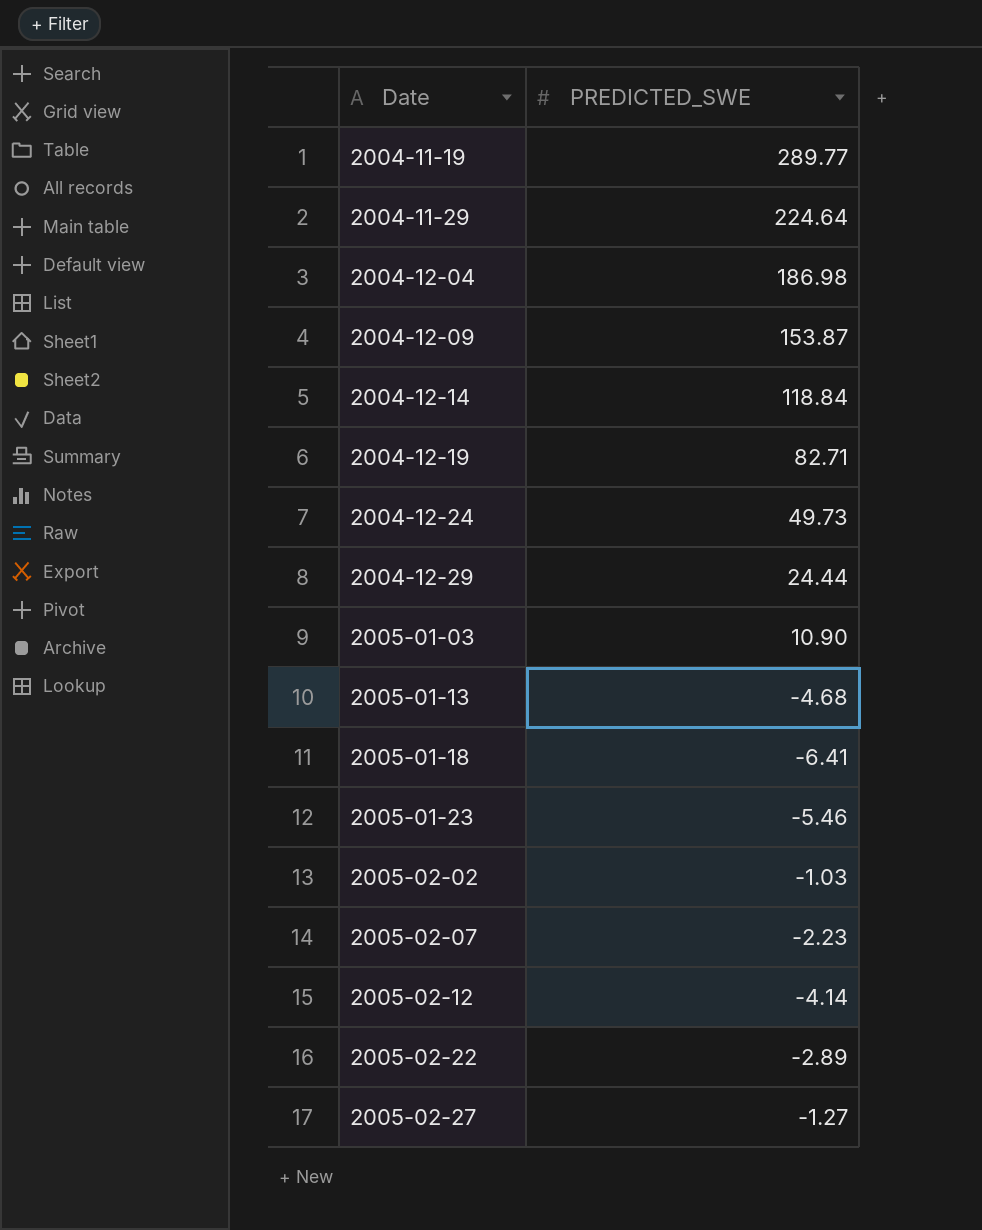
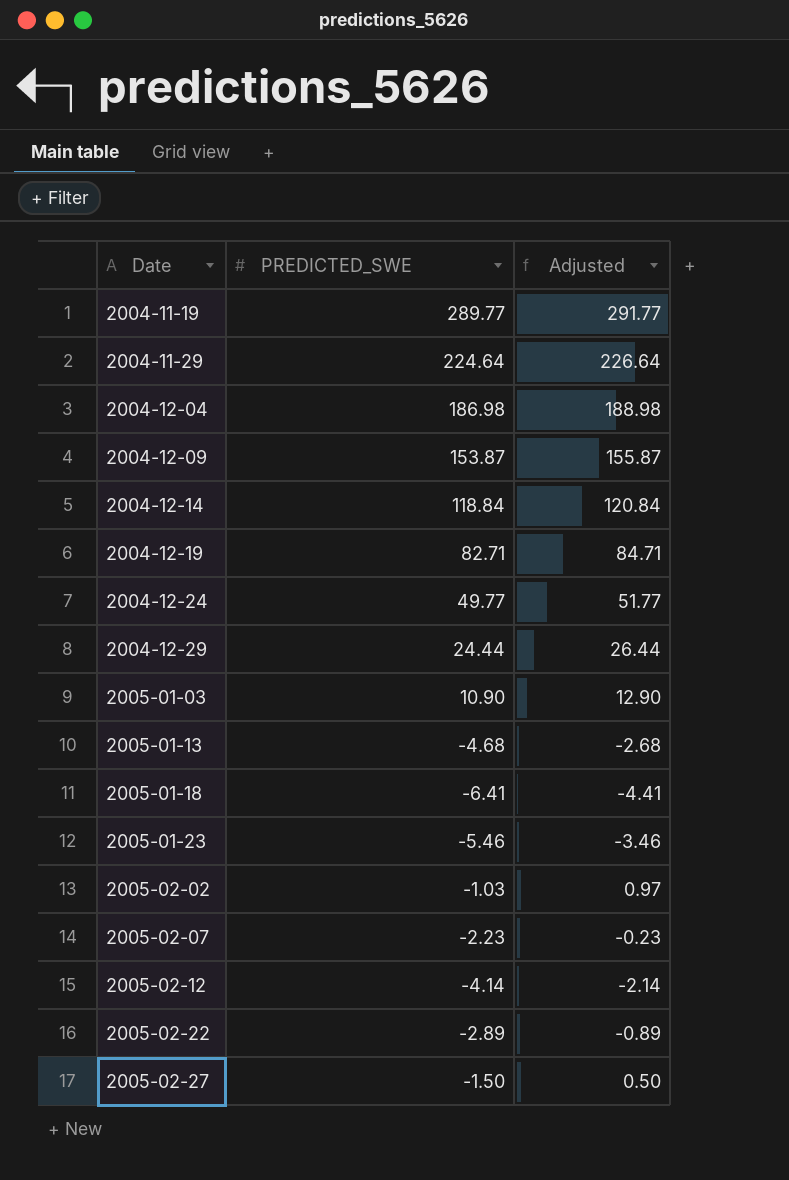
column Adjusted | formula: none -> [PREDICTED_SWE] + 2
2004-12-24 | PREDICTED_SWE: 49.73 -> 49.77
2005-02-27 | PREDICTED_SWE: -1.27 -> -1.50

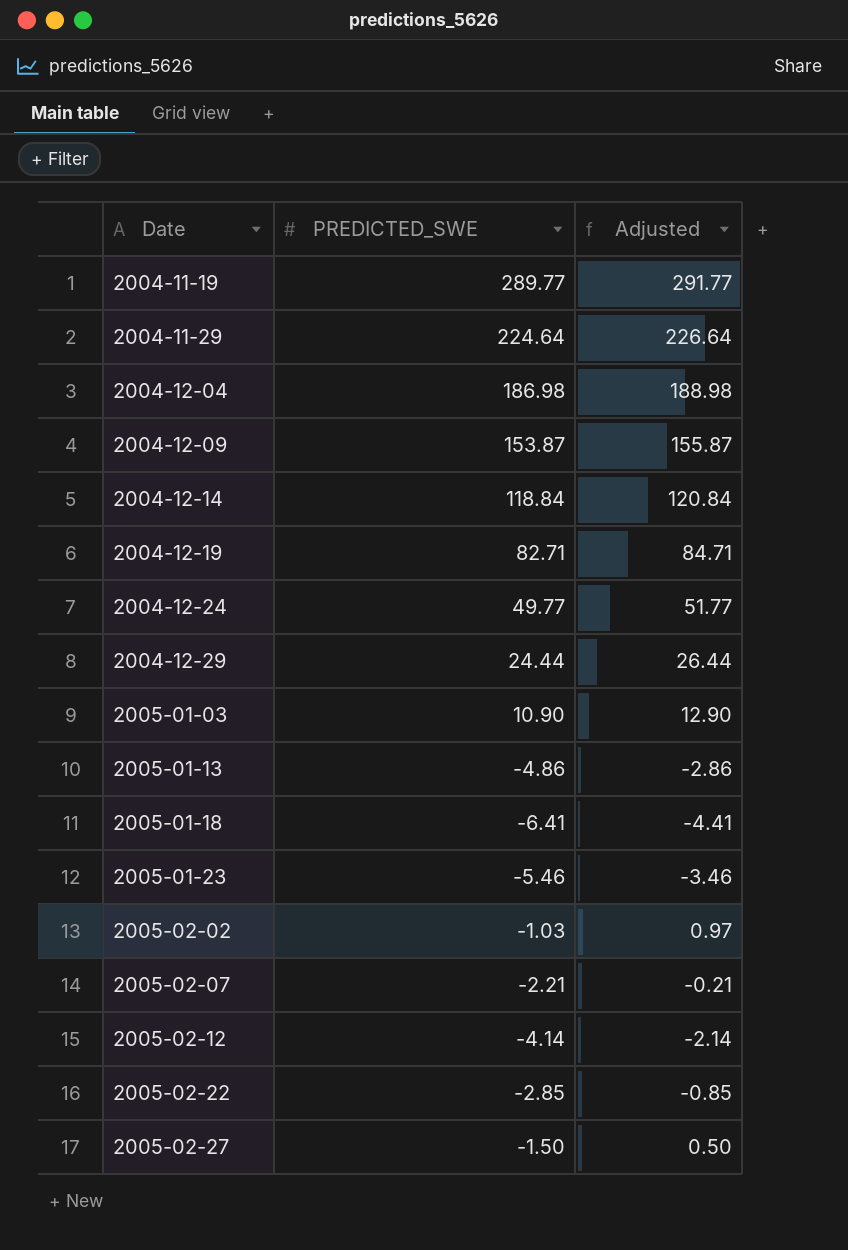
2005-01-13 | PREDICTED_SWE: -4.68 -> -4.86
2005-01-13 | Adjusted: -2.68 -> -2.86
2005-02-07 | PREDICTED_SWE: -2.23 -> -2.21
2005-02-07 | Adjusted: -0.23 -> -0.21
2005-02-22 | PREDICTED_SWE: -2.89 -> -2.85
2005-02-22 | Adjusted: -0.89 -> -0.85

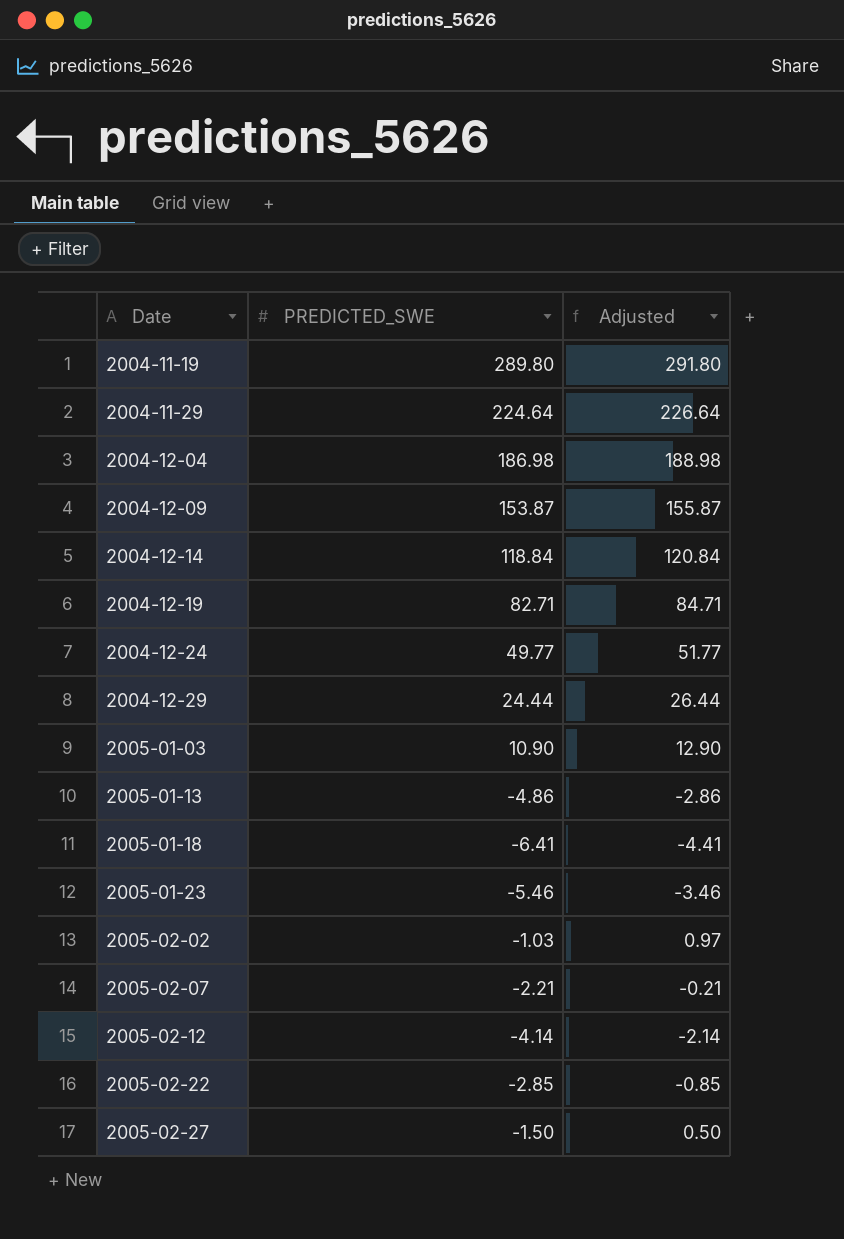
2004-11-19 | PREDICTED_SWE: 289.77 -> 289.80
2004-11-19 | Adjusted: 291.77 -> 291.80

